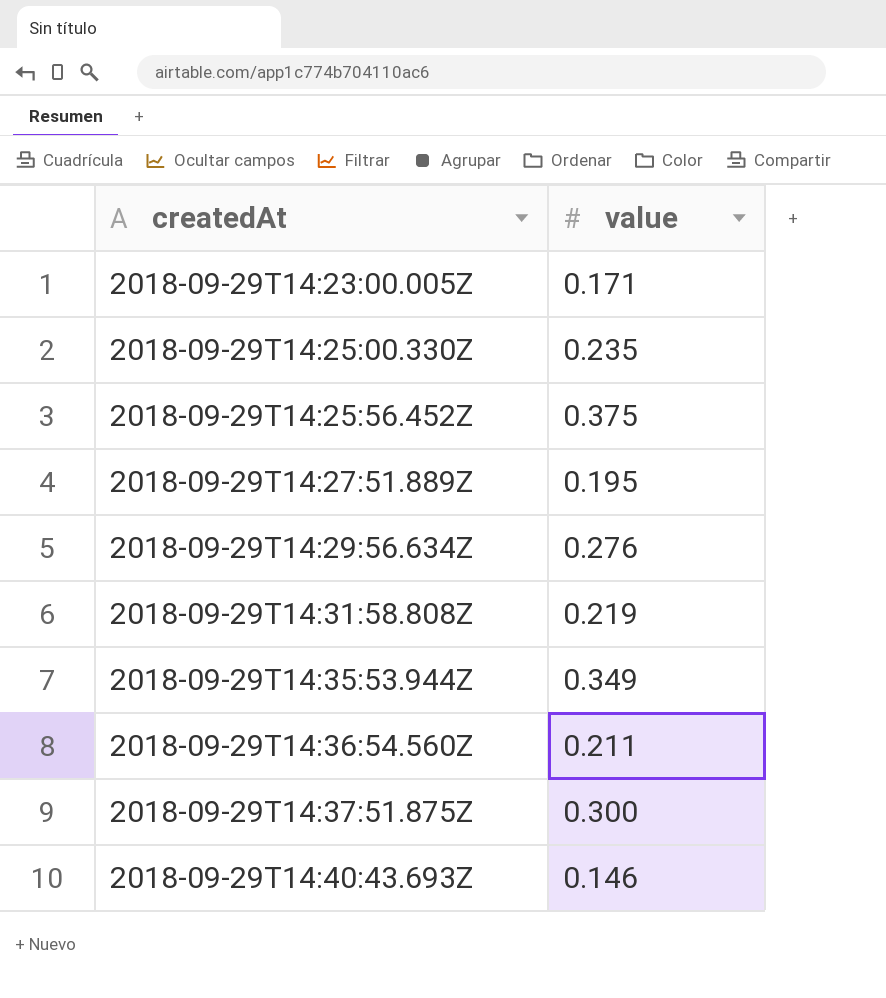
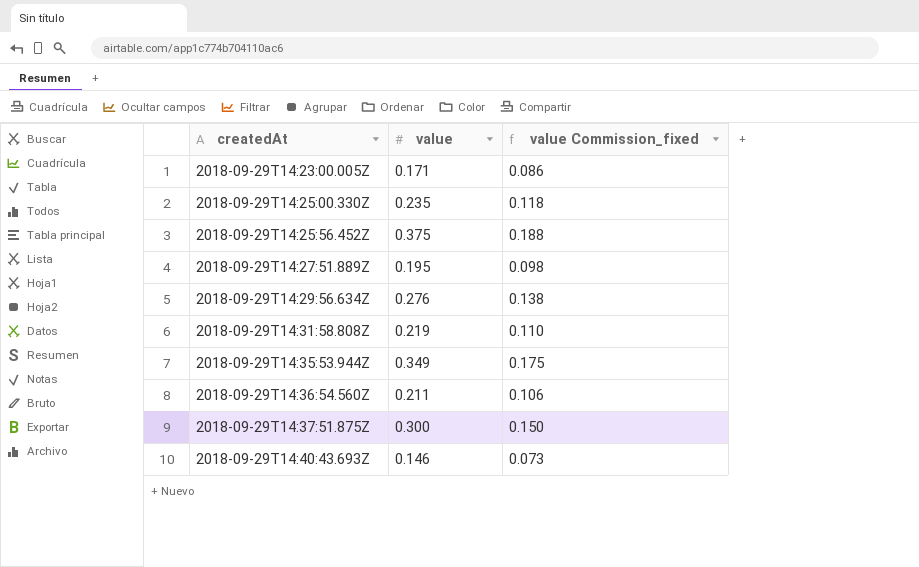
column value Commission_fixed | formula: none -> [value] * 0.5

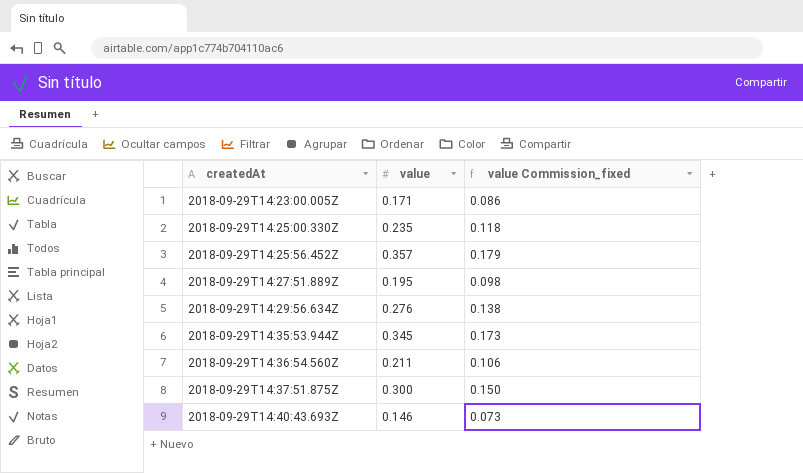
row 2018-09-29T14:31:58.808Z: 0.219 | 0.110 -> none
2018-09-29T14:25:56.452Z | value: 0.375 -> 0.357
2018-09-29T14:25:56.452Z | value Commission_fixed: 0.188 -> 0.179
2018-09-29T14:35:53.944Z | value: 0.349 -> 0.345
2018-09-29T14:35:53.944Z | value Commission_fixed: 0.175 -> 0.173

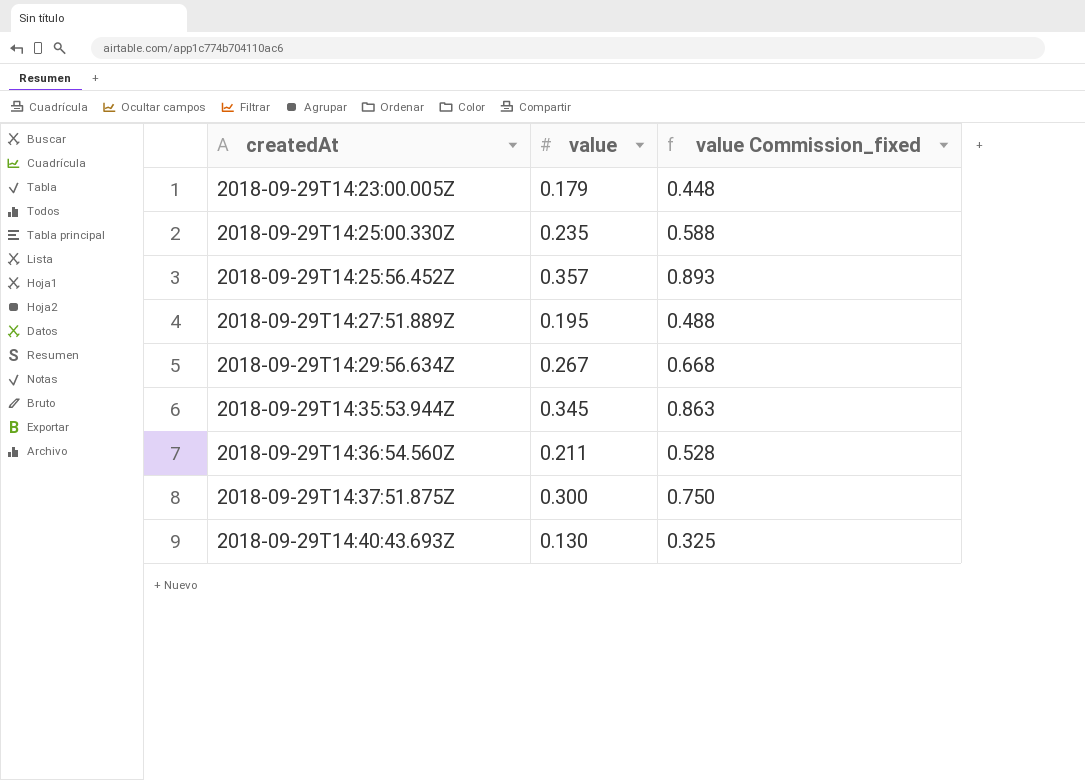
column value Commission_fixed | formula: [value] * 0.5 -> [value] * 2.5
2018-09-29T14:23:00.005Z | value: 0.171 -> 0.179
2018-09-29T14:29:56.634Z | value: 0.276 -> 0.267
2018-09-29T14:40:43.693Z | value: 0.146 -> 0.130

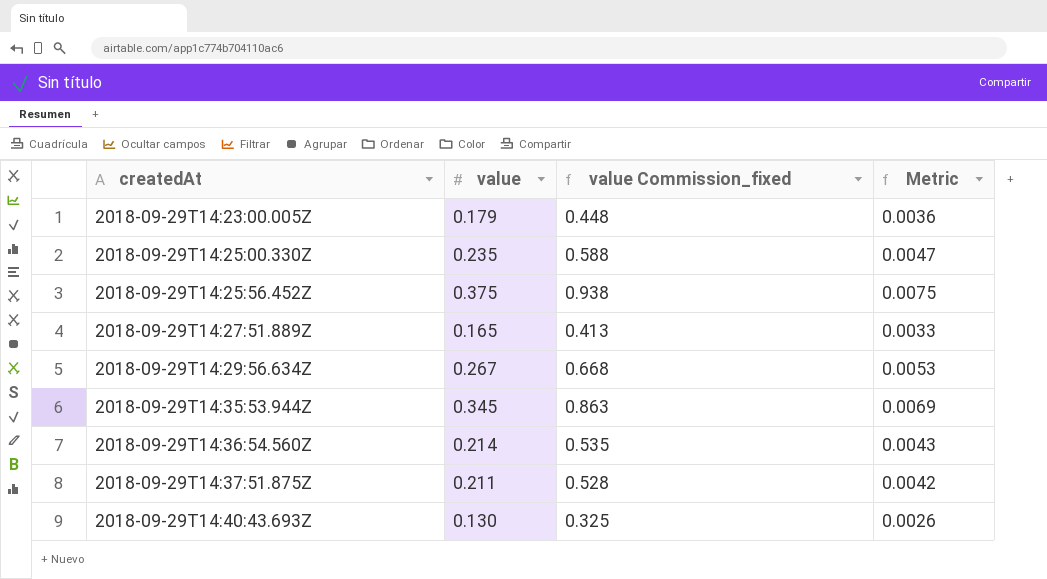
column Metric | formula: none -> [value] * 0.02
2018-09-29T14:25:56.452Z | value: 0.357 -> 0.375
2018-09-29T14:25:56.452Z | value Commission_fixed: 0.893 -> 0.938
2018-09-29T14:27:51.889Z | value: 0.195 -> 0.165
2018-09-29T14:27:51.889Z | value Commission_fixed: 0.488 -> 0.413
2018-09-29T14:36:54.560Z | value: 0.211 -> 0.214
2018-09-29T14:36:54.560Z | value Commission_fixed: 0.528 -> 0.535
2018-09-29T14:37:51.875Z | value: 0.300 -> 0.211
2018-09-29T14:37:51.875Z | value Commission_fixed: 0.750 -> 0.528

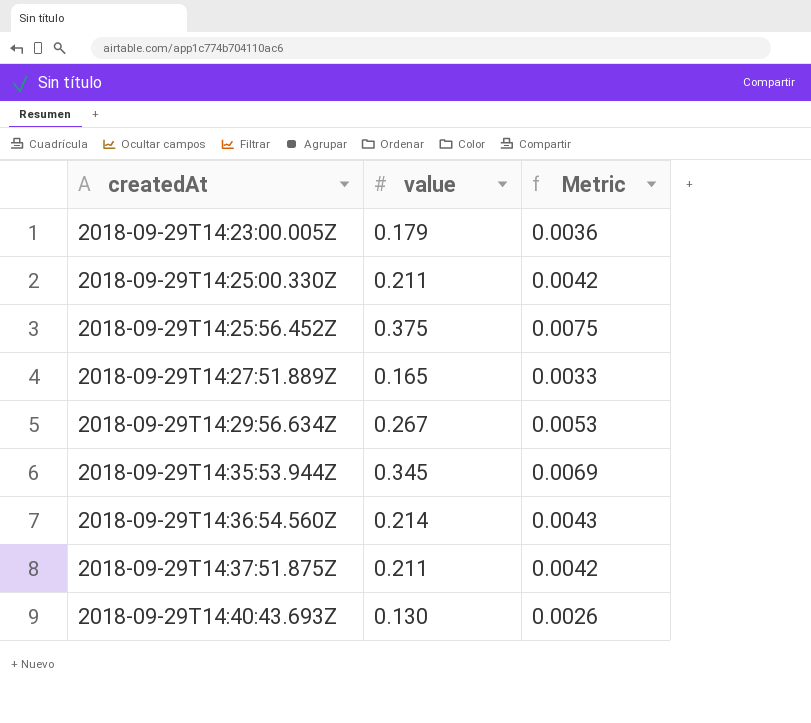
column value Commission_fixed | formula: [value] * 2.5 -> none
2018-09-29T14:25:00.330Z | value: 0.235 -> 0.211
2018-09-29T14:25:00.330Z | Metric: 0.0047 -> 0.0042

